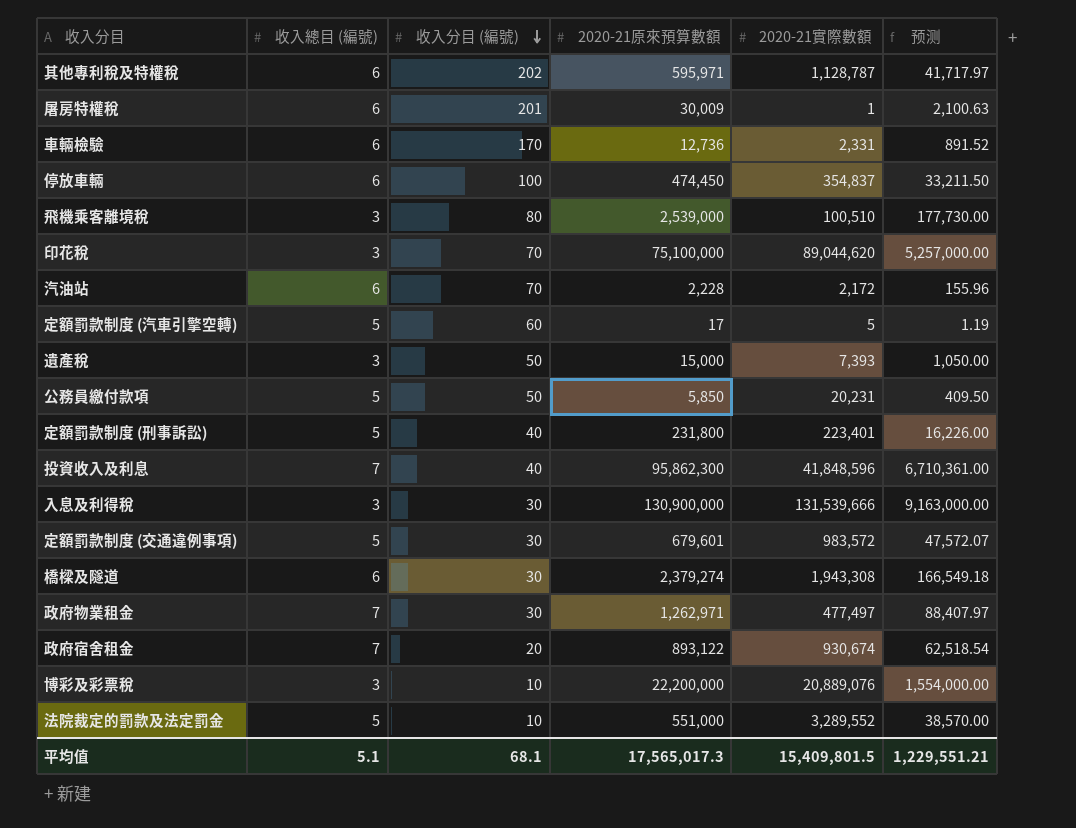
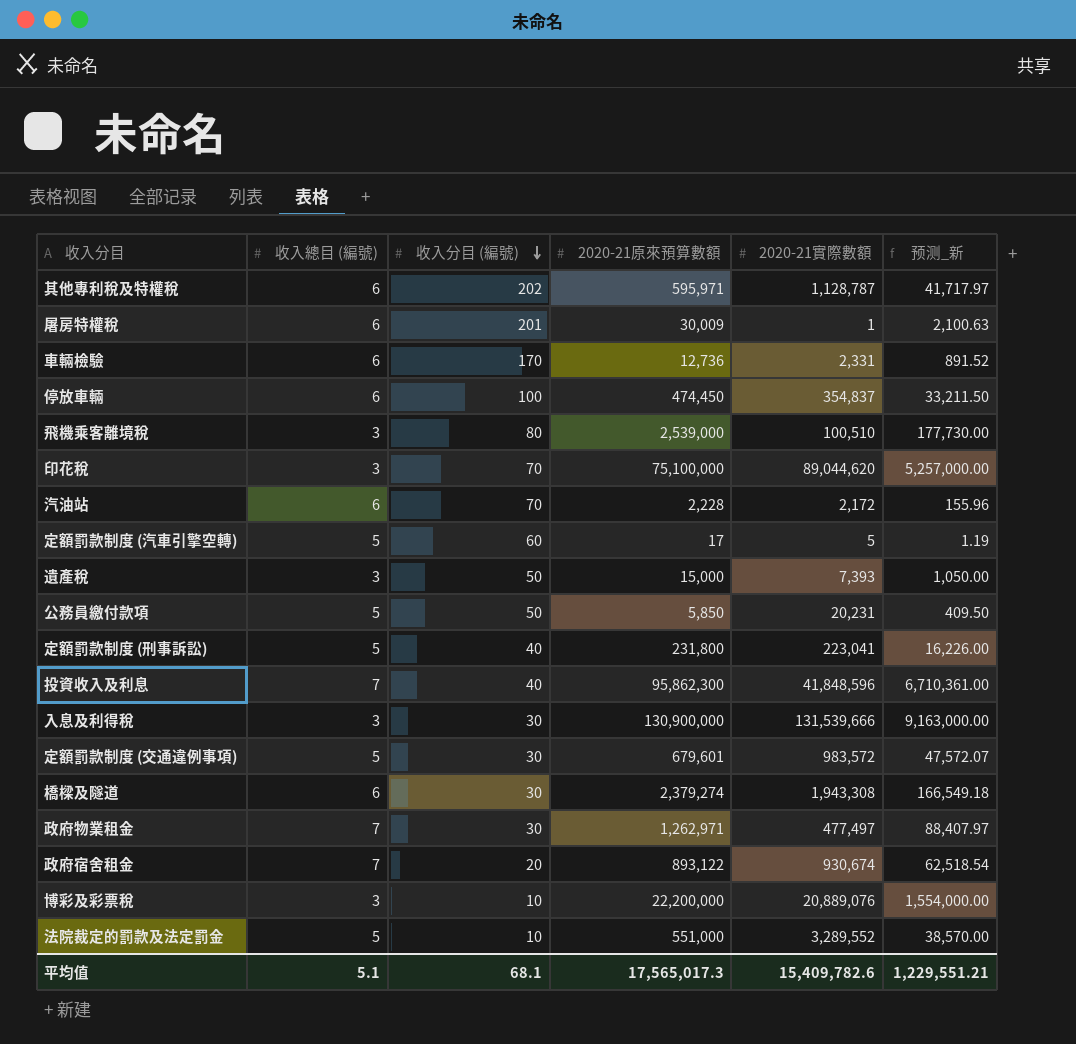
column name: 预测 -> 预测_新
定額罰款制度 (刑事訴訟) | 2020-21實際數額: 223,401 -> 223,041
平均值 | 2020-21實際數額: 15,409,801.5 -> 15,409,782.6

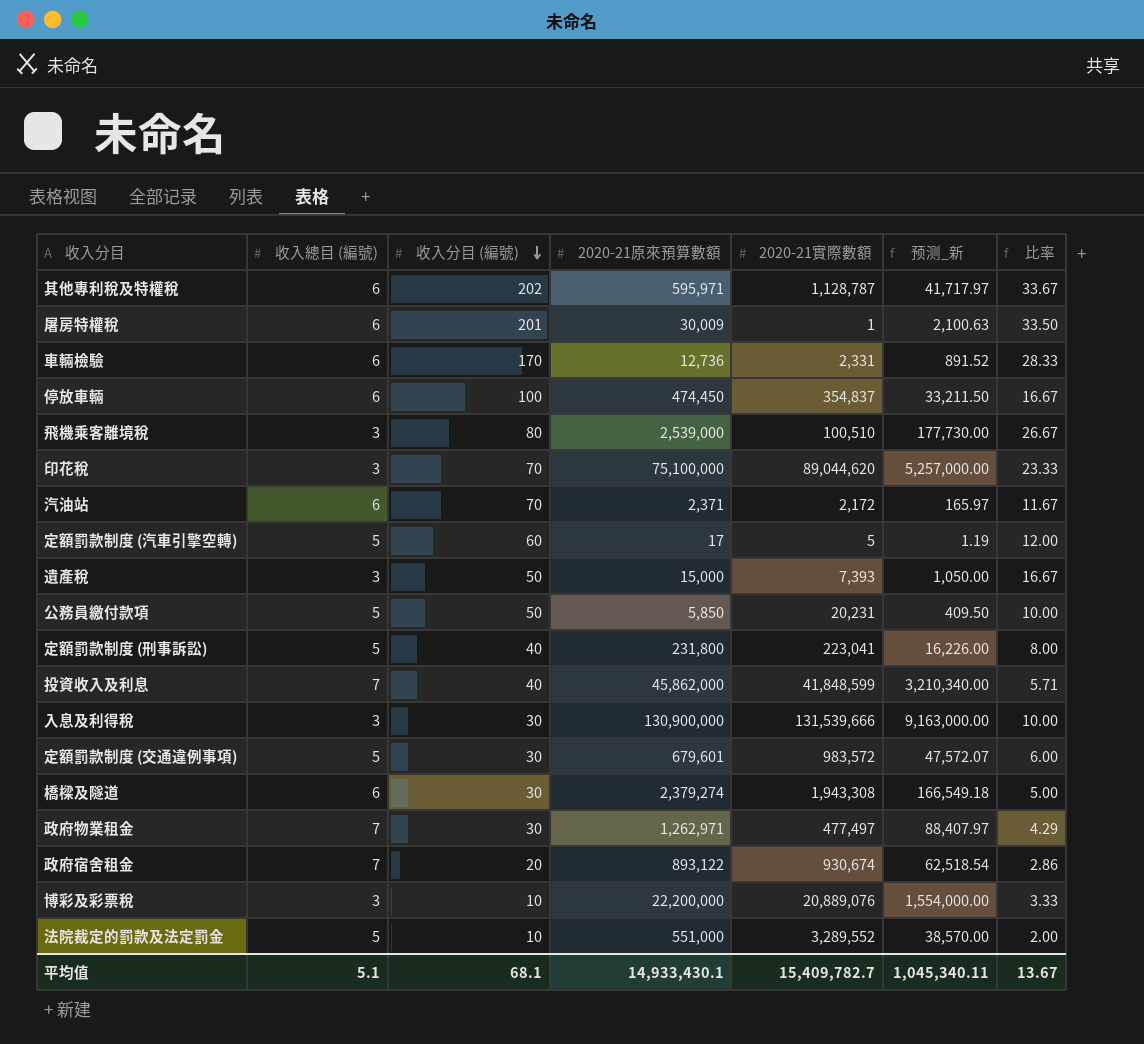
column 比率 | formula: none -> [收入分目 (編號)] / [收入總目 (編號)]
汽油站 | 2020-21原來預算數額: 2,228 -> 2,371
汽油站 | 预测_新: 155.96 -> 165.97
投資收入及利息 | 2020-21原來預算數額: 95,862,300 -> 45,862,000
投資收入及利息 | 2020-21實際數額: 41,848,596 -> 41,848,599
投資收入及利息 | 预测_新: 6,710,361.00 -> 3,210,340.00
平均值 | 2020-21原來預算數額: 17,565,017.3 -> 14,933,430.1
平均值 | 2020-21實際數額: 15,409,782.6 -> 15,409,782.7
平均值 | 预测_新: 1,229,551.21 -> 1,045,340.11

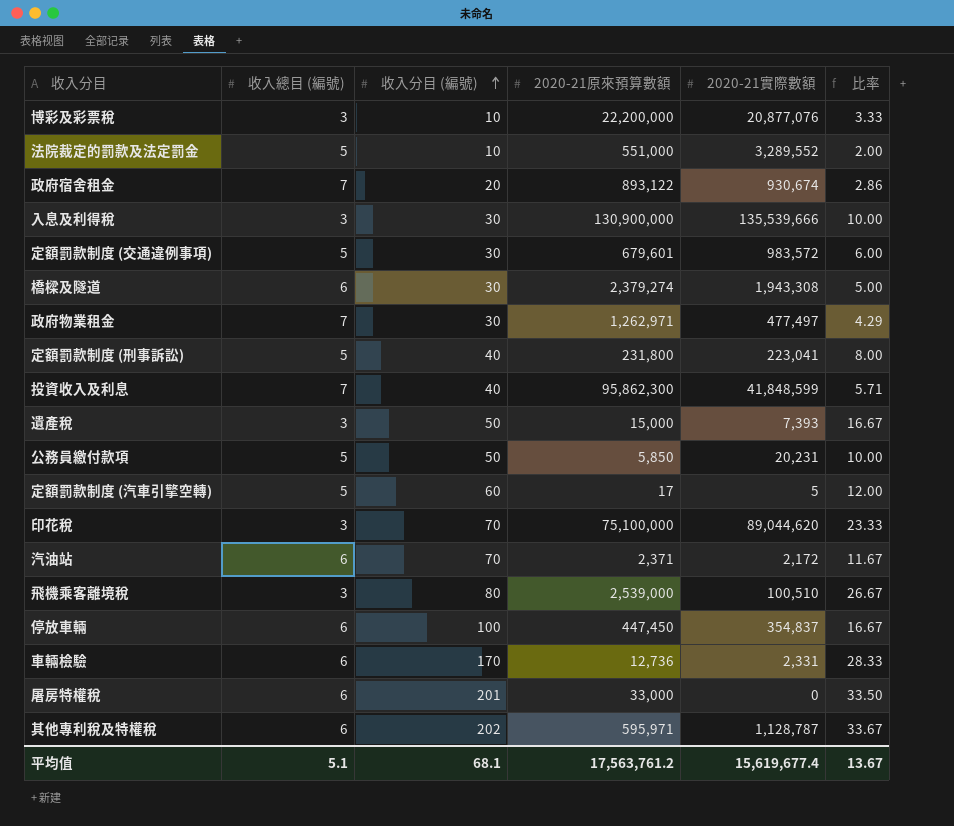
row order: 收入分目 (編號) descending -> 收入分目 (編號) ascending
column 预测_新 | formula: [2020-21原來預算數額] * 0.07 -> none
博彩及彩票稅 | 2020-21實際數額: 20,889,076 -> 20,877,076
入息及利得稅 | 2020-21實際數額: 131,539,666 -> 135,539,666
投資收入及利息 | 2020-21原來預算數額: 45,862,000 -> 95,862,300
停放車輛 | 2020-21原來預算數額: 474,450 -> 447,450
屠房特權稅 | 2020-21原來預算數額: 30,009 -> 33,000
屠房特權稅 | 2020-21實際數額: 1 -> 0
平均值 | 2020-21原來預算數額: 14,933,430.1 -> 17,563,761.2
平均值 | 2020-21實際數額: 15,409,782.7 -> 15,619,677.4

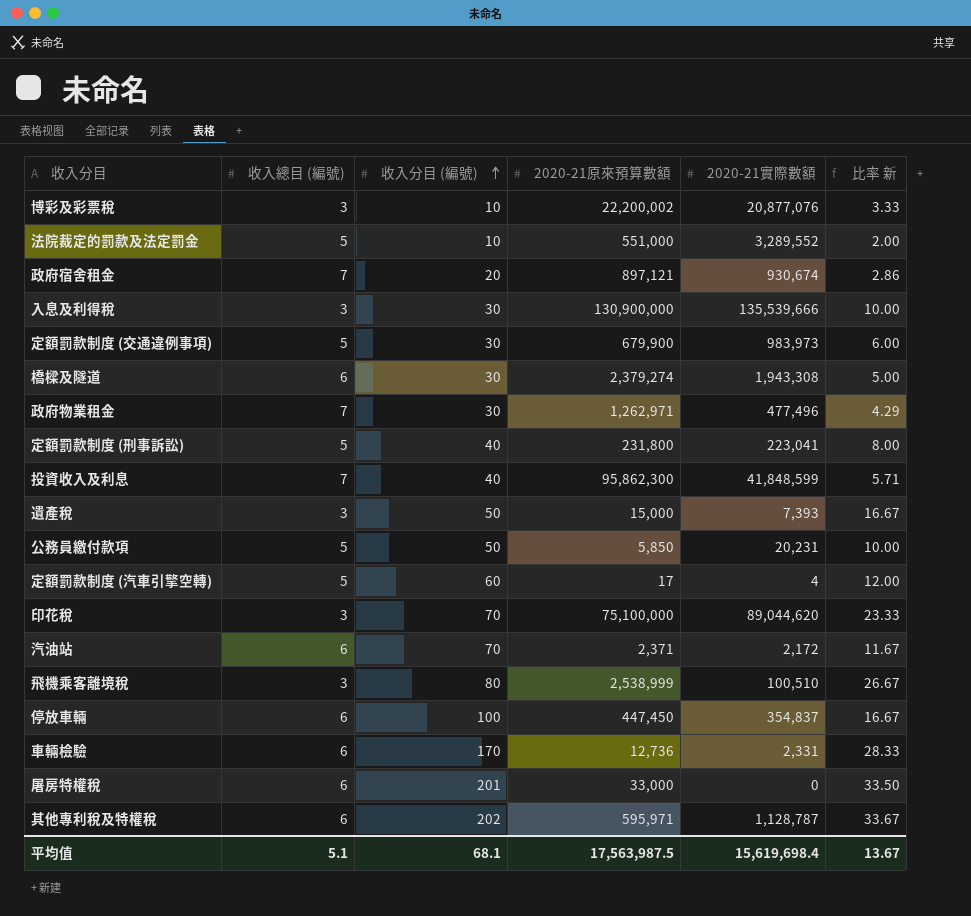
column name: 比率 -> 比率 新
博彩及彩票稅 | 2020-21原來預算數額: 22,200,000 -> 22,200,002
政府宿舍租金 | 2020-21原來預算數額: 893,122 -> 897,121
定額罰款制度 (交通違例事項) | 2020-21原來預算數額: 679,601 -> 679,900
定額罰款制度 (交通違例事項) | 2020-21實際數額: 983,572 -> 983,973
政府物業租金 | 2020-21實際數額: 477,497 -> 477,496
定額罰款制度 (汽車引擎空轉) | 2020-21實際數額: 5 -> 4
飛機乘客離境稅 | 2020-21原來預算數額: 2,539,000 -> 2,538,999
平均值 | 2020-21原來預算數額: 17,563,761.2 -> 17,563,987.5
平均值 | 2020-21實際數額: 15,619,677.4 -> 15,619,698.4

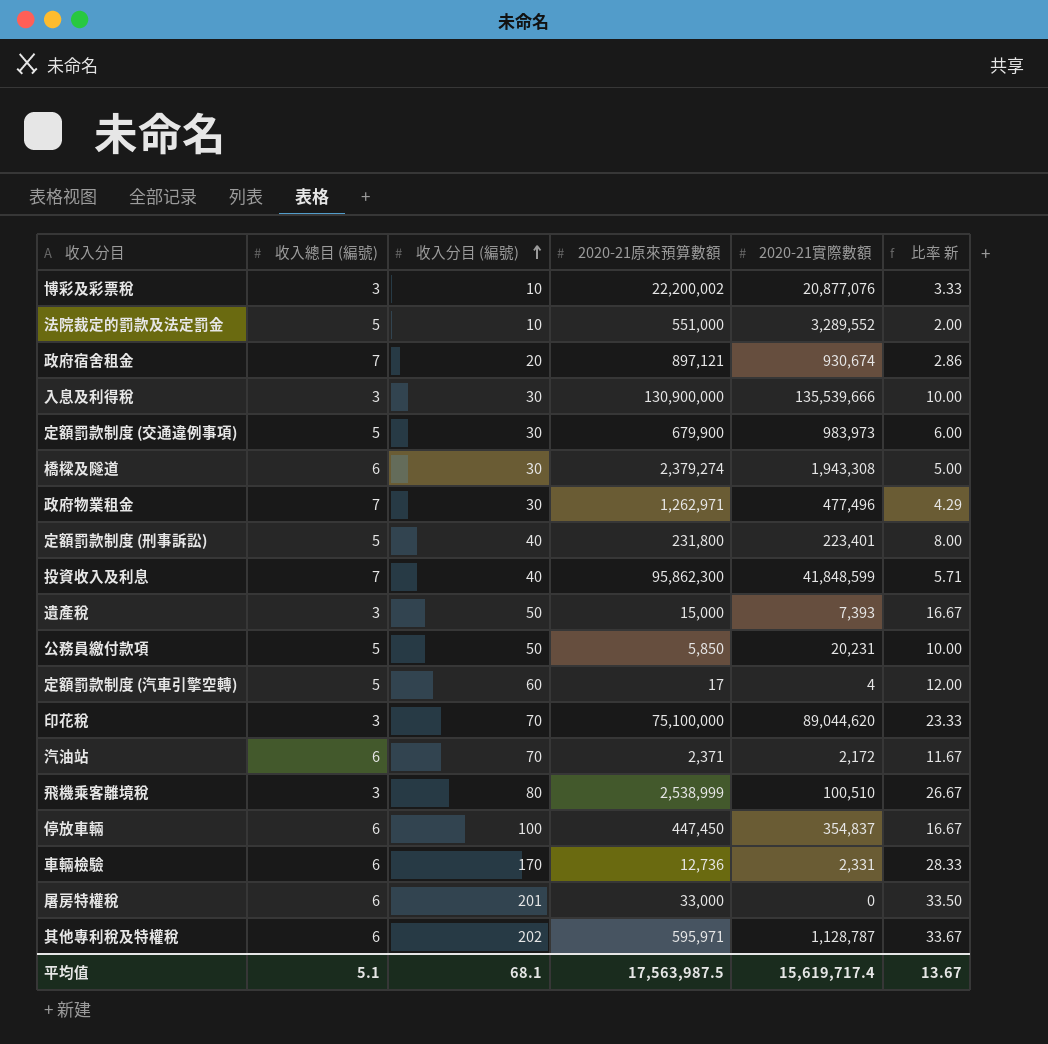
定額罰款制度 (刑事訴訟) | 2020-21實際數額: 223,041 -> 223,401
平均值 | 2020-21實際數額: 15,619,698.4 -> 15,619,717.4

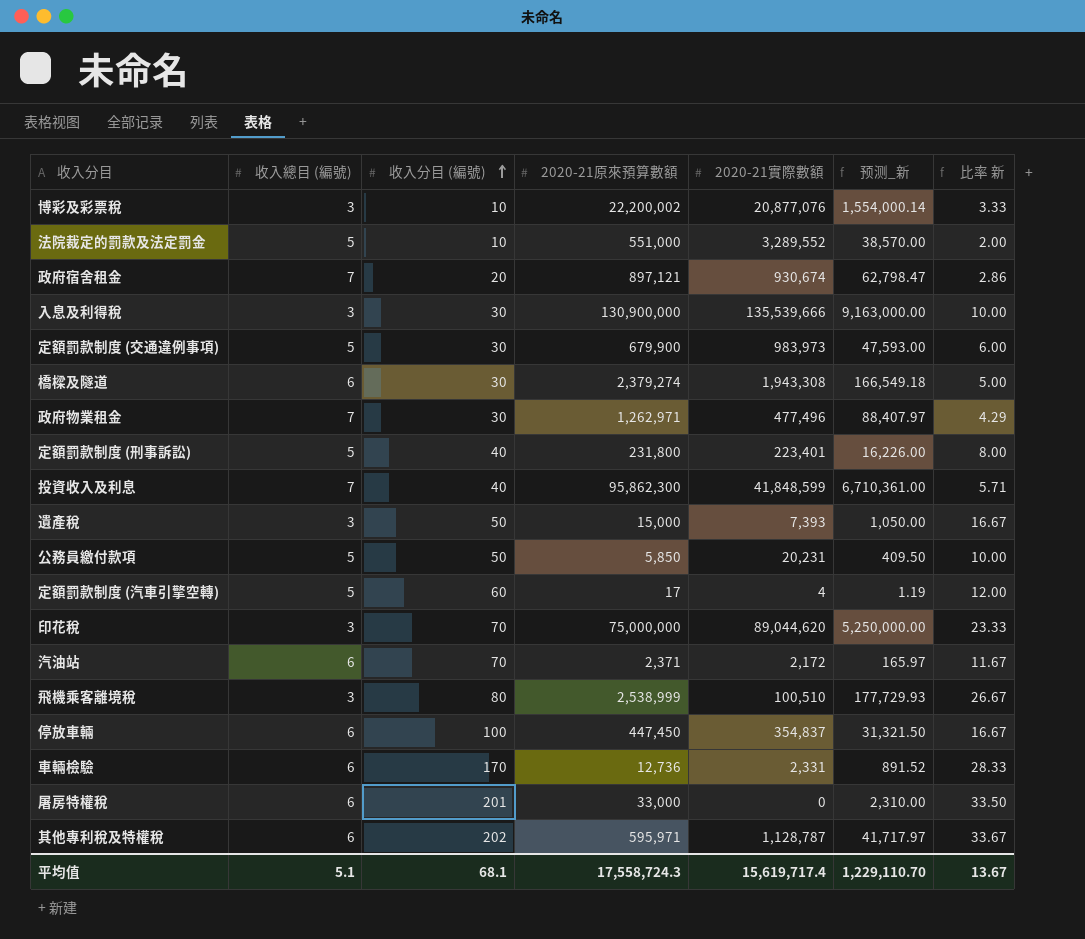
column 预测_新 | formula: none -> [2020-21原來預算數額] * 0.07
印花稅 | 2020-21原來預算數額: 75,100,000 -> 75,000,000
平均值 | 2020-21原來預算數額: 17,563,987.5 -> 17,558,724.3

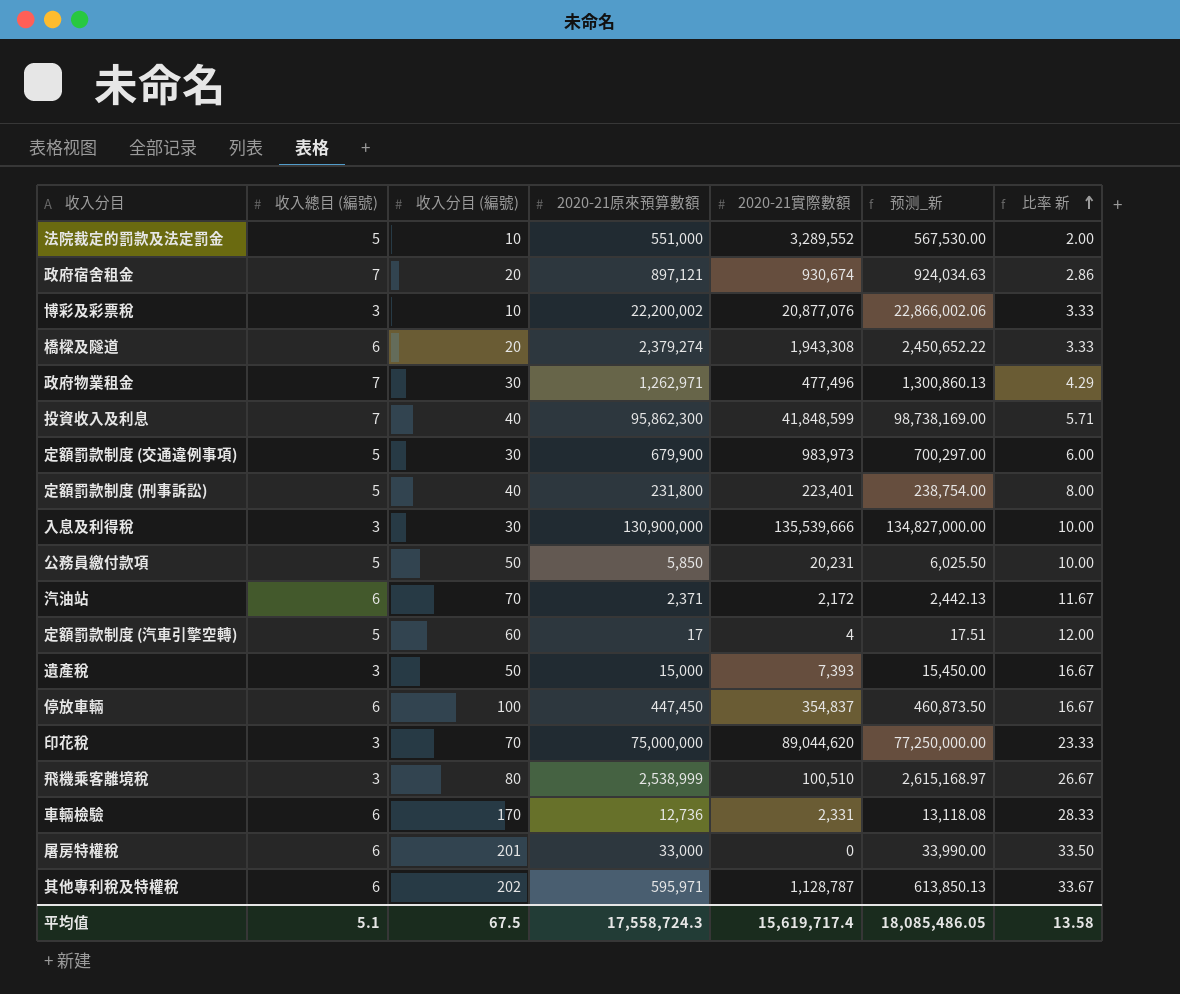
row order: 收入分目 (編號) ascending -> 比率 新 ascending
column 预测_新 | formula: [2020-21原來預算數額] * 0.07 -> [2020-21原來預算數額] * 1.03
橋樑及隧道 | 收入分目 (編號): 30 -> 20
橋樑及隧道 | 比率 新: 5.00 -> 3.33
平均值 | 收入分目 (編號): 68.1 -> 67.5
平均值 | 预测_新: 1,229,110.70 -> 18,085,486.05
平均值 | 比率 新: 13.67 -> 13.58

